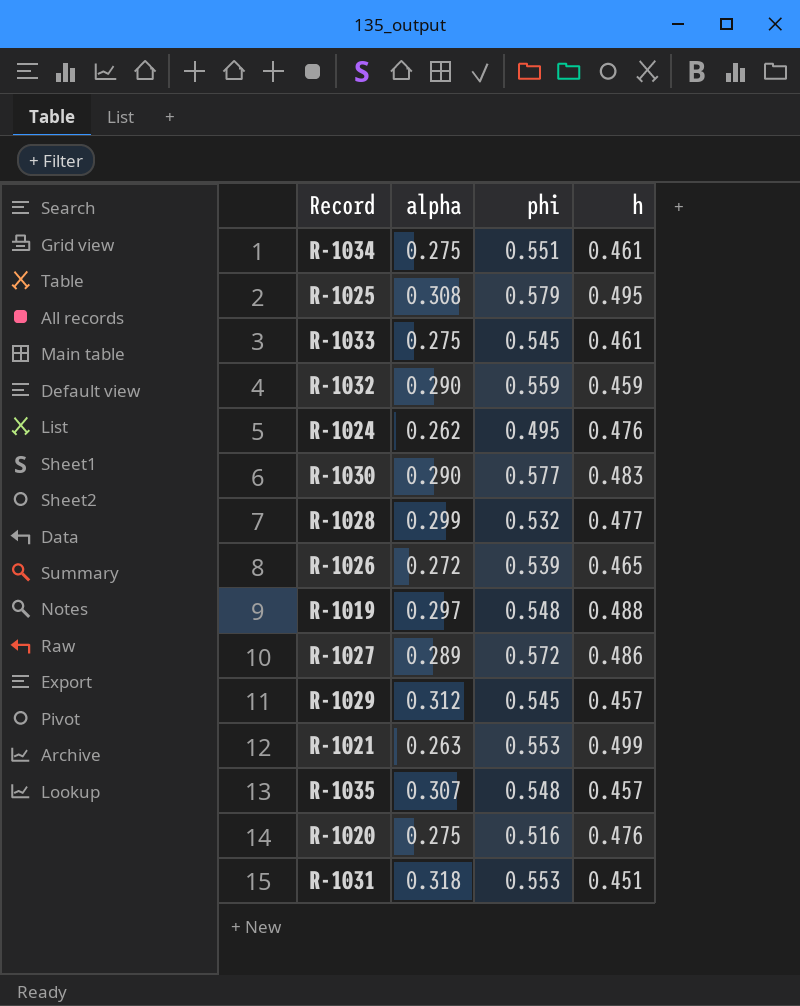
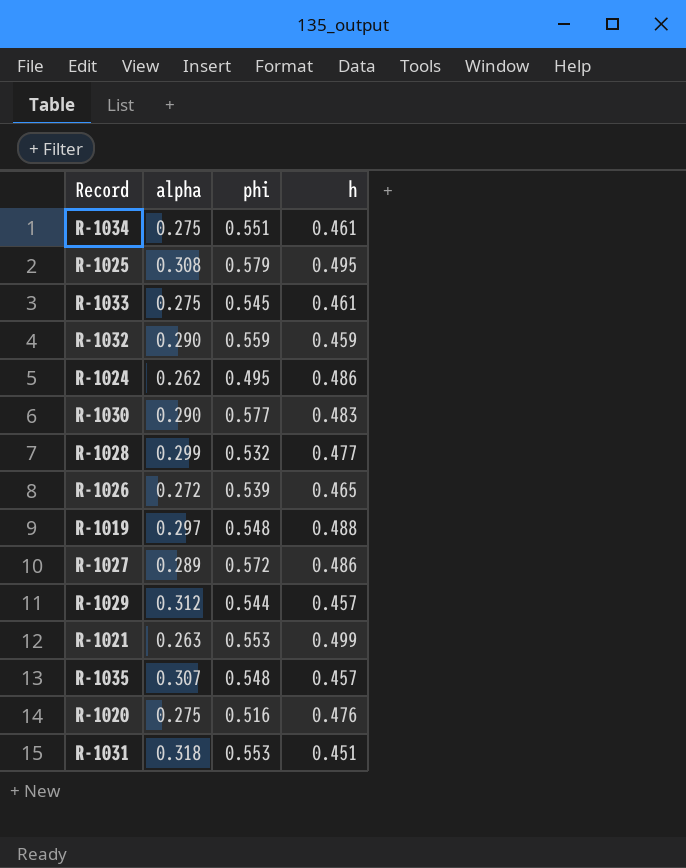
R-1024 | h: 0.476 -> 0.486
R-1029 | phi: 0.545 -> 0.544

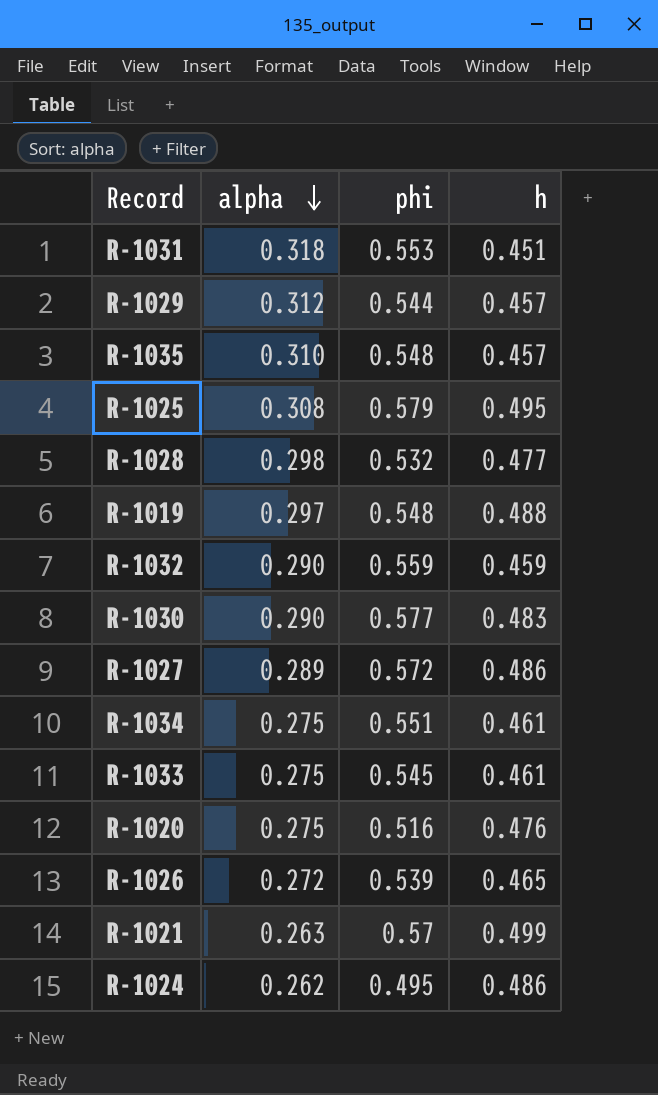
row order: none -> alpha descending
R-1035 | alpha: 0.307 -> 0.310
R-1028 | alpha: 0.299 -> 0.298
R-1021 | phi: 0.553 -> 0.57

